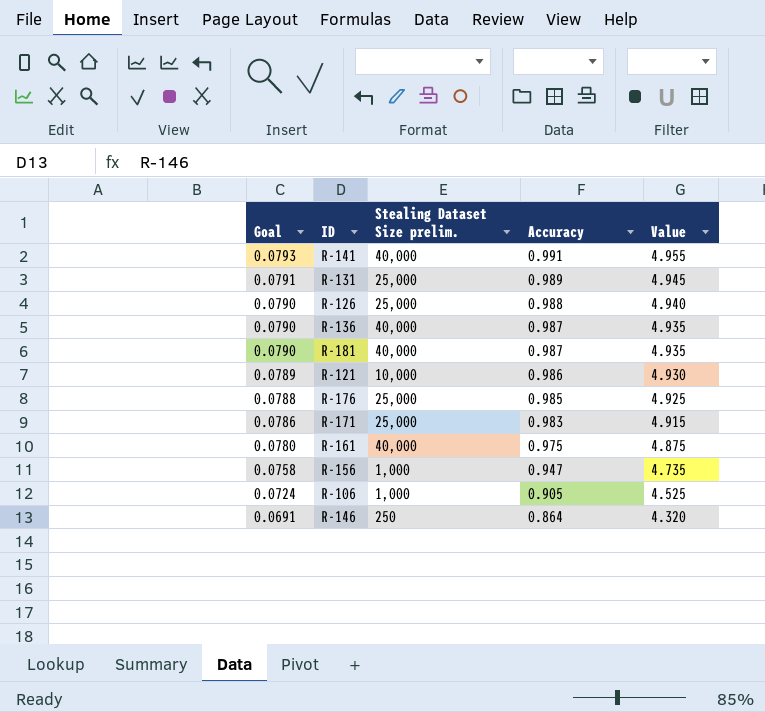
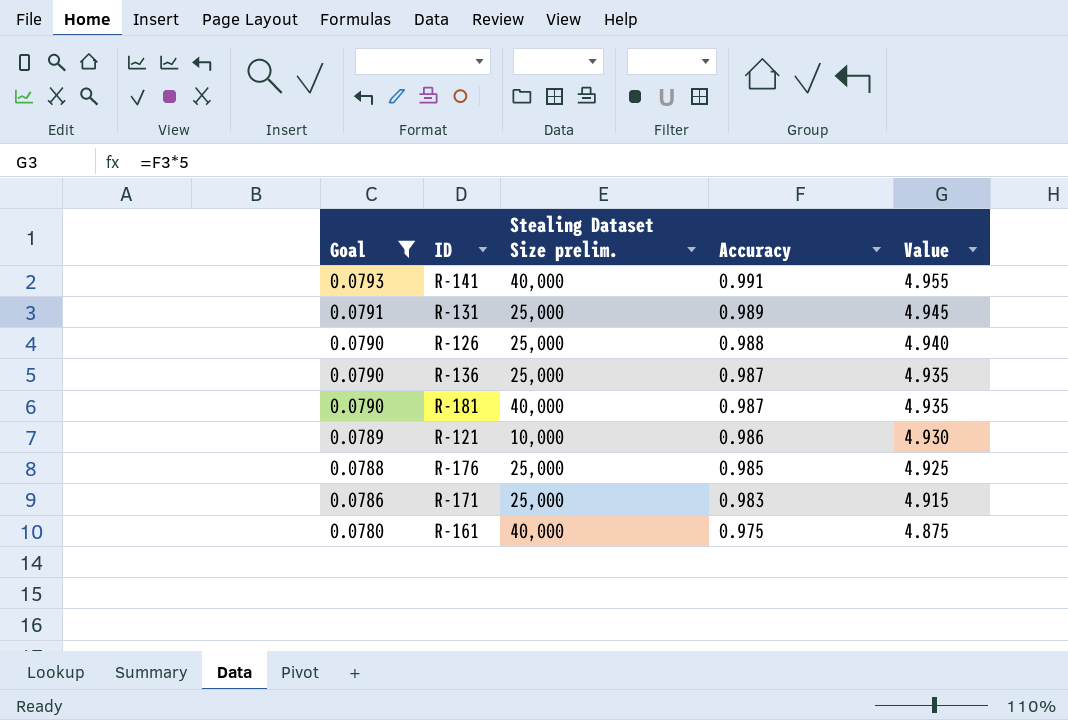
filter: none -> Goal >= 0.0780
R-136 | Stealing Dataset Size prelim.: 40,000 -> 25,000

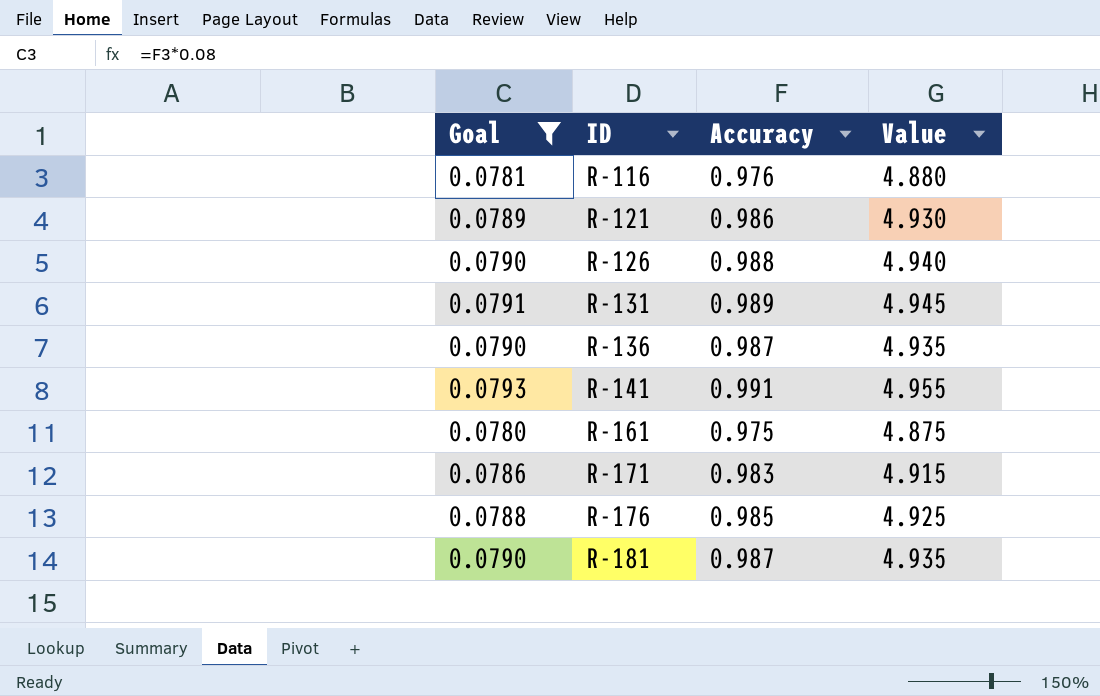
row order: Goal descending -> ID ascending
column Stealing Dataset Size prelim. | position: 3 -> none
row R-116: none -> 0.0781 | 0.976 | 4.880

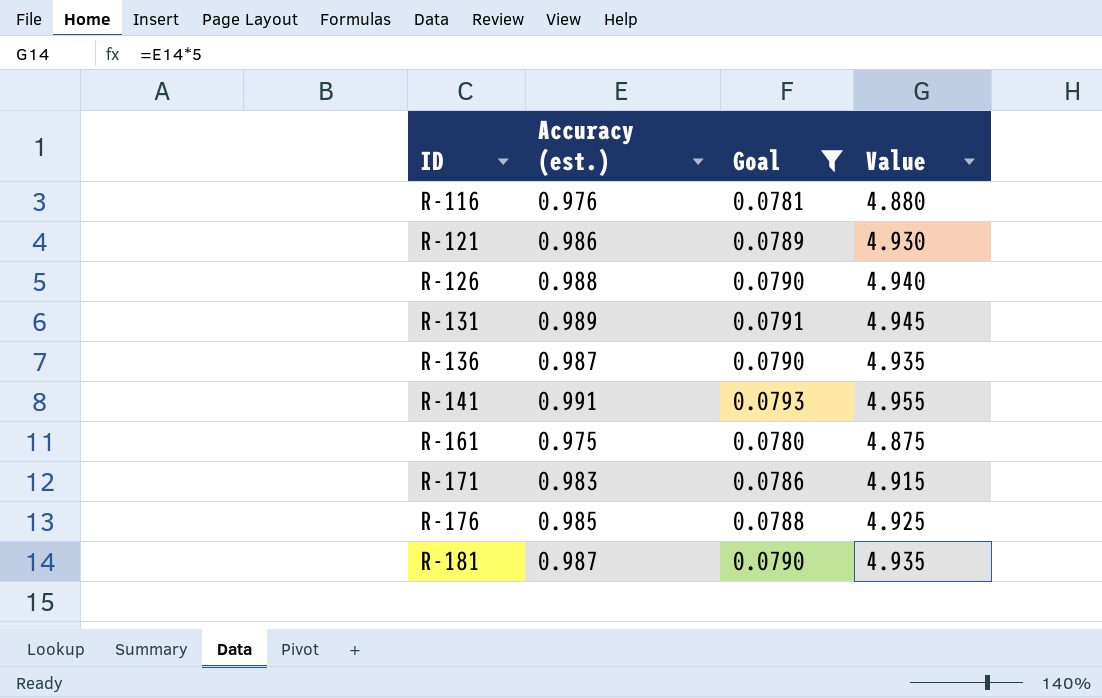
column name: Accuracy -> Accuracy (est.)
column Goal | position: 1 -> 3

